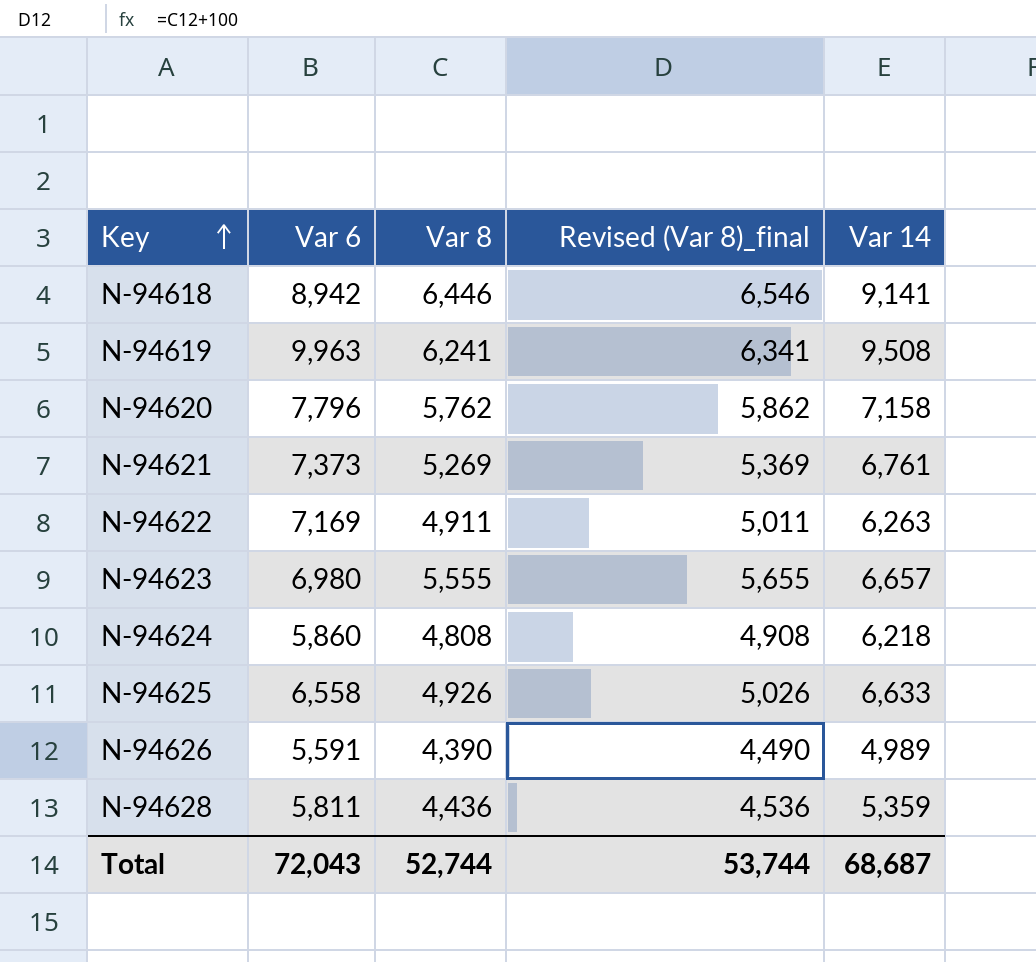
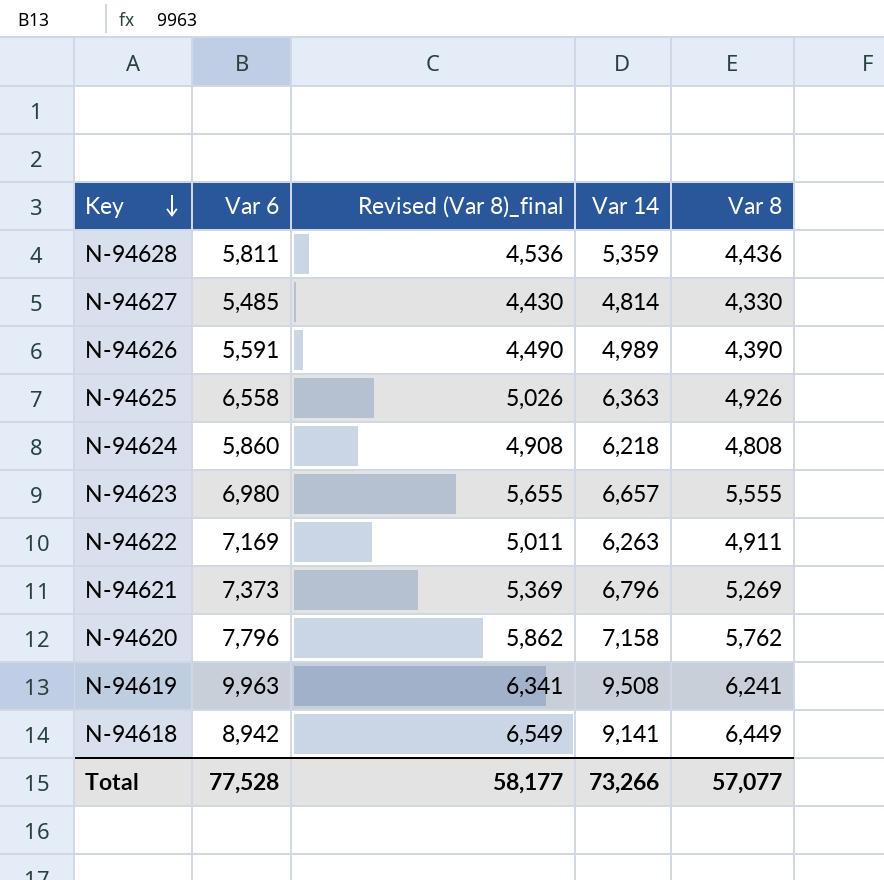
row order: Key ascending -> Key descending
column Var 8 | position: 3 -> 5
row N-94627: none -> 5,485 | 4,430 | 4,814 | 4,330
N-94625 | Var 14: 6,633 -> 6,363
N-94621 | Var 14: 6,761 -> 6,796
N-94618 | Revised (Var 8)_final: 6,546 -> 6,549
N-94618 | Var 8: 6,446 -> 6,449
Total | Var 6: 72,043 -> 77,528
Total | Revised (Var 8)_final: 53,744 -> 58,177
Total | Var 14: 68,687 -> 73,266
Total | Var 8: 52,744 -> 57,077

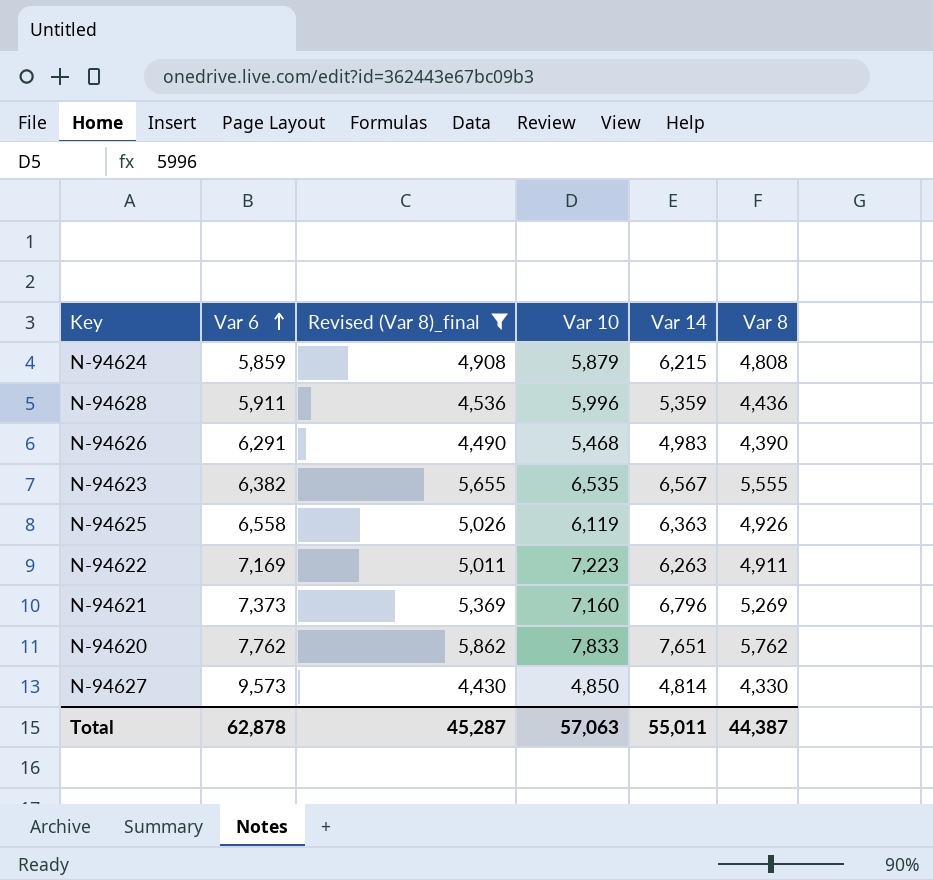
filter: none -> Revised (Var 8)_final <= 5,862
row order: Key descending -> Var 6 ascending
column Var 10 | position: none -> 4
N-94624 | Var 6: 5,860 -> 5,859
N-94624 | Var 14: 6,218 -> 6,215
N-94628 | Var 6: 5,811 -> 5,911
N-94626 | Var 6: 5,591 -> 6,291
N-94626 | Var 14: 4,989 -> 4,983
N-94623 | Var 6: 6,980 -> 6,382
N-94623 | Var 14: 6,657 -> 6,567
N-94620 | Var 6: 7,796 -> 7,762
N-94620 | Var 14: 7,158 -> 7,651
N-94627 | Var 6: 5,485 -> 9,573
Total | Var 6: 77,528 -> 62,878
Total | Revised (Var 8)_final: 58,177 -> 45,287
Total | Var 14: 73,266 -> 55,011
Total | Var 8: 57,077 -> 44,387

